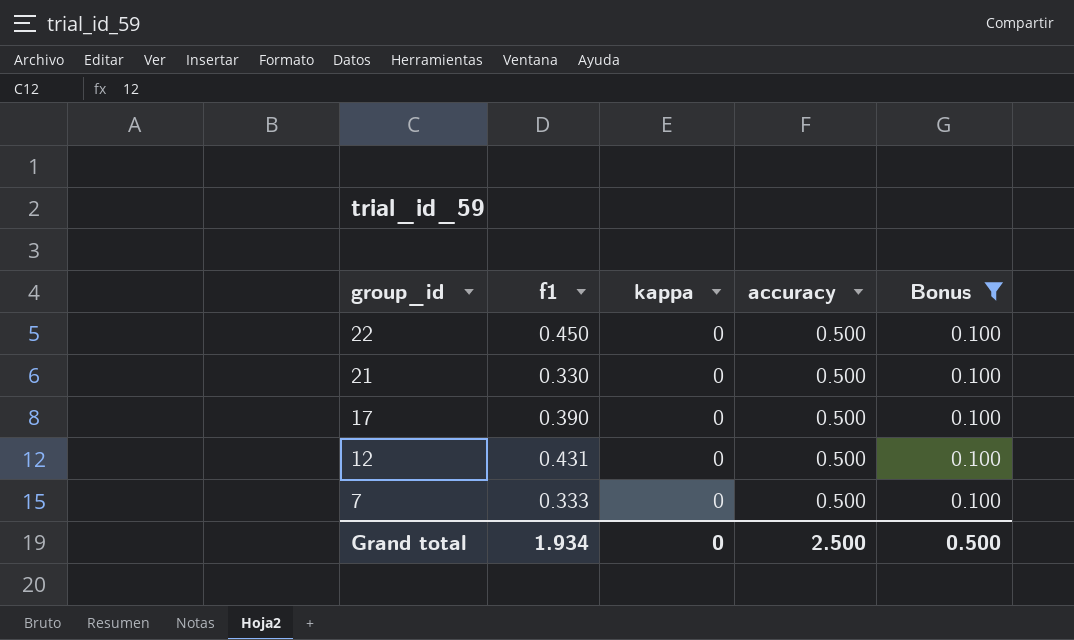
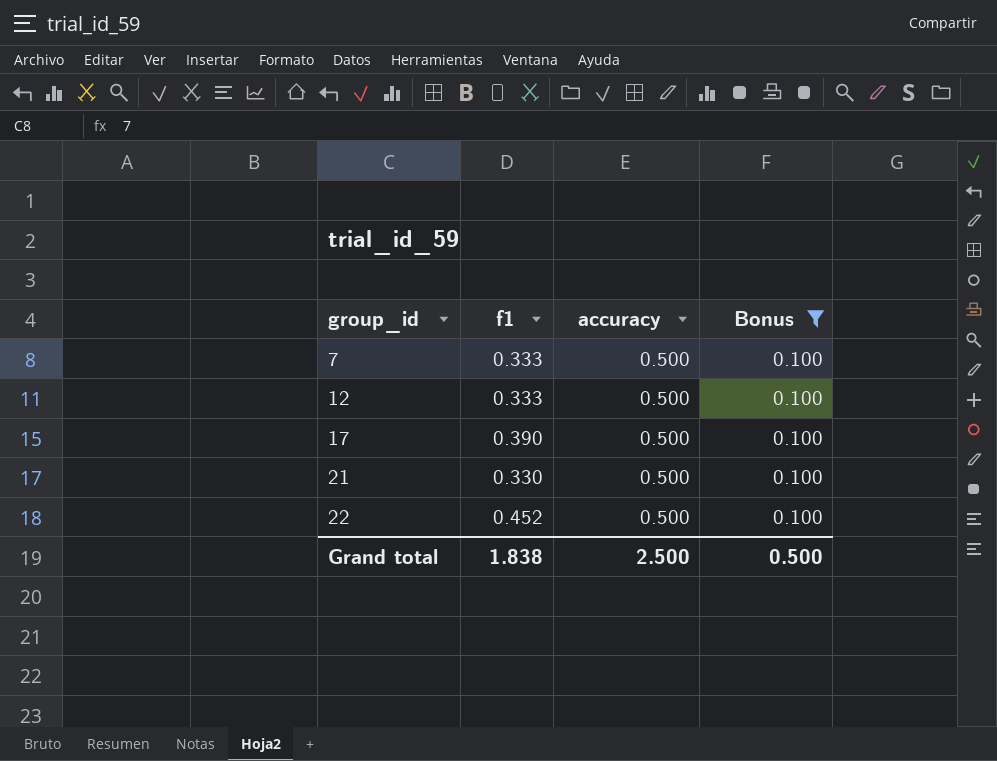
row order: group_id descending -> group_id ascending
column kappa | position: 3 -> none
12 | f1: 0.431 -> 0.333
22 | f1: 0.450 -> 0.452
Grand total | f1: 1.934 -> 1.838

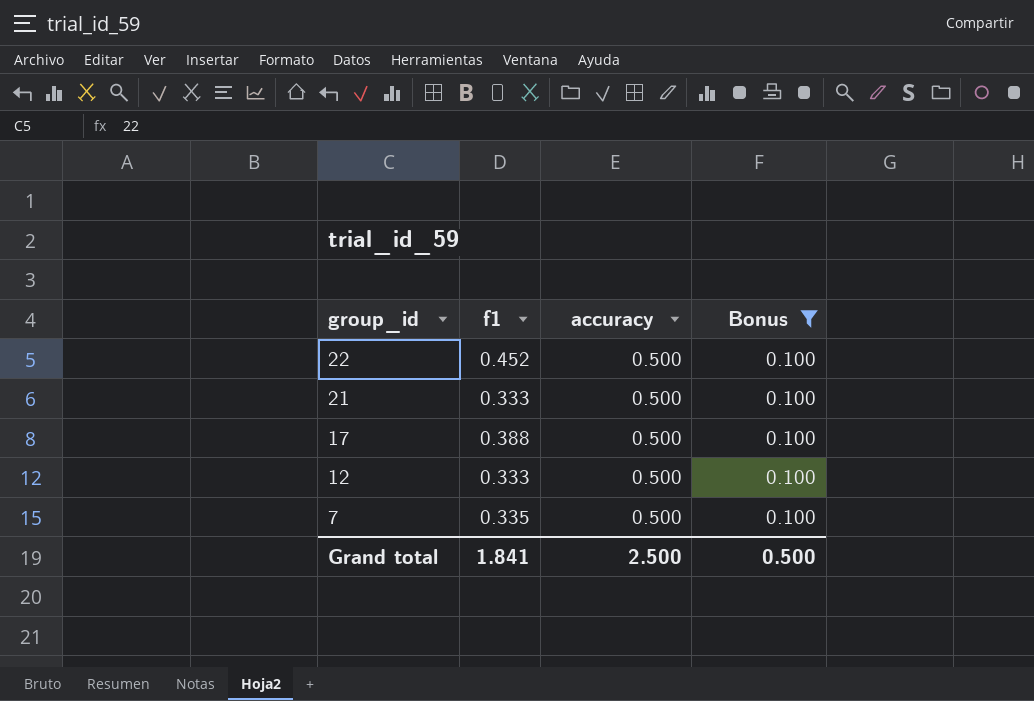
row order: group_id ascending -> group_id descending
21 | f1: 0.330 -> 0.333
17 | f1: 0.390 -> 0.388
7 | f1: 0.333 -> 0.335
Grand total | f1: 1.838 -> 1.841

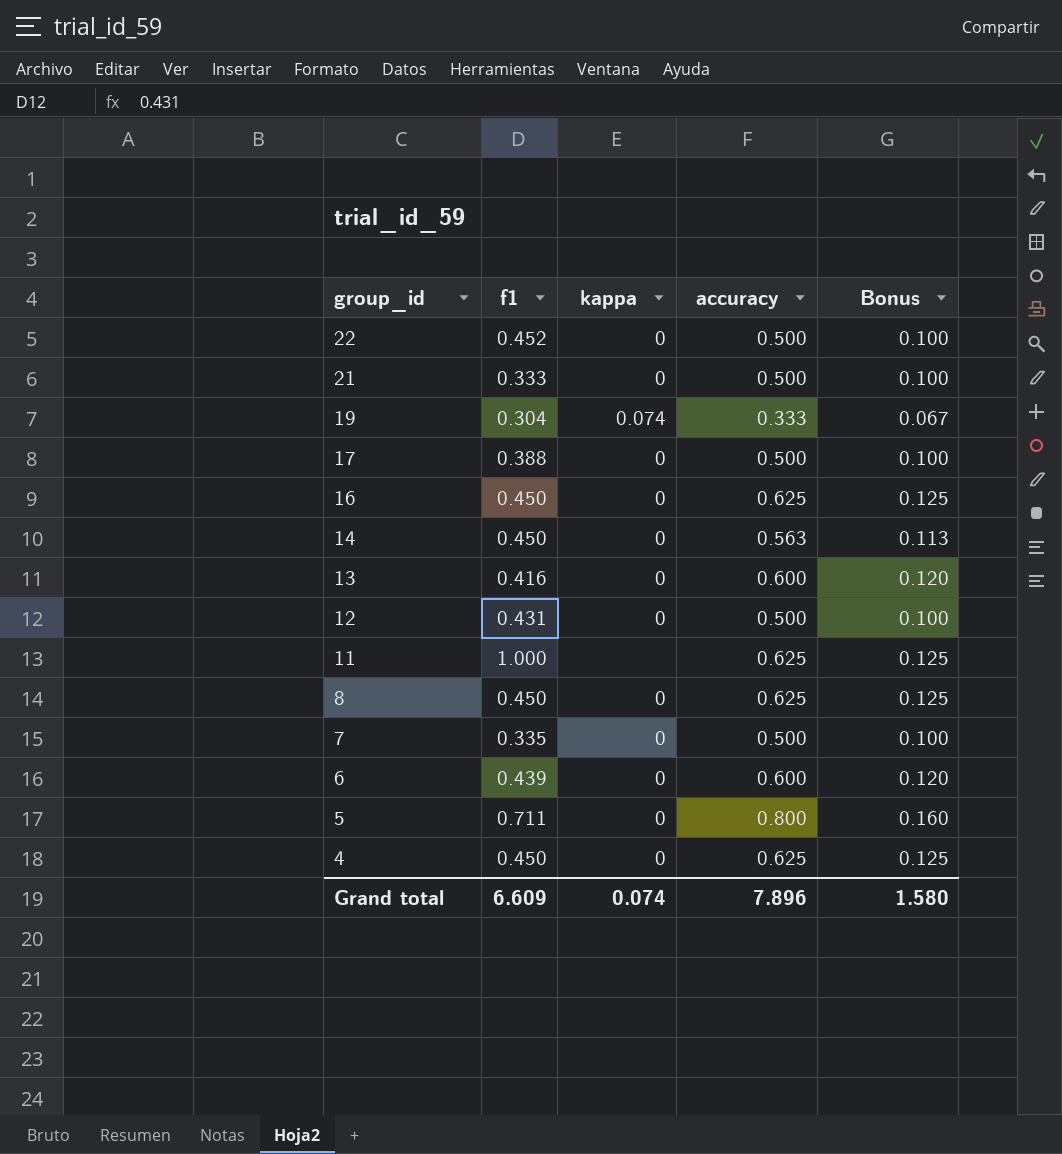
filter: Bonus = 0.100 -> none
column kappa | position: none -> 3
12 | f1: 0.333 -> 0.431
Grand total | f1: 1.841 -> 6.609
Grand total | accuracy: 2.500 -> 7.896
Grand total | Bonus: 0.500 -> 1.580

